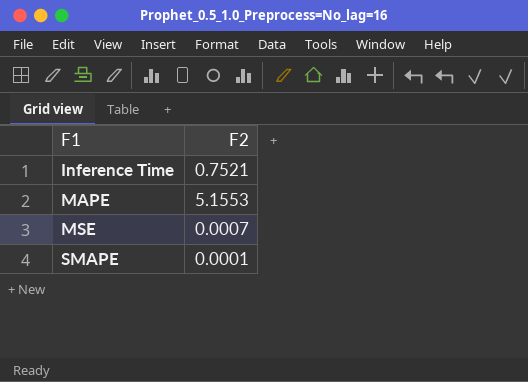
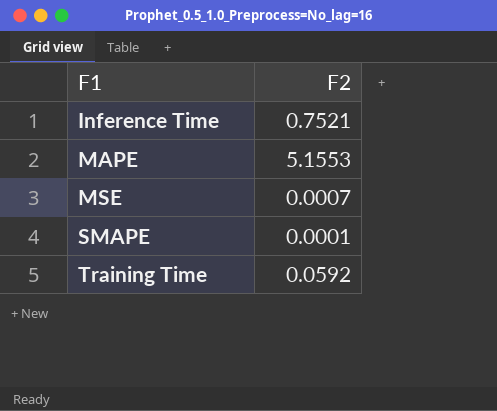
row Training Time: none -> 0.0592

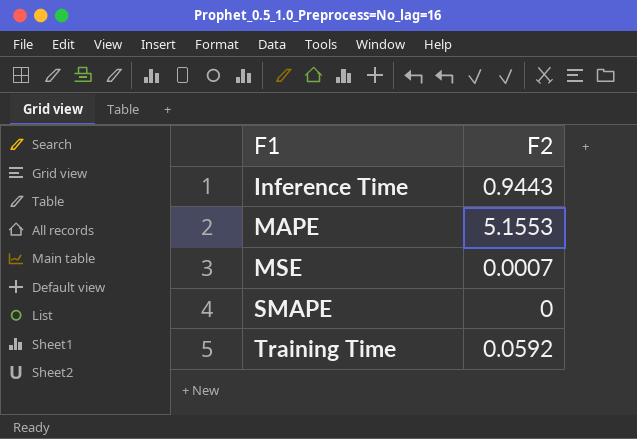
Inference Time | F2: 0.7521 -> 0.9443
SMAPE | F2: 0.0001 -> 0

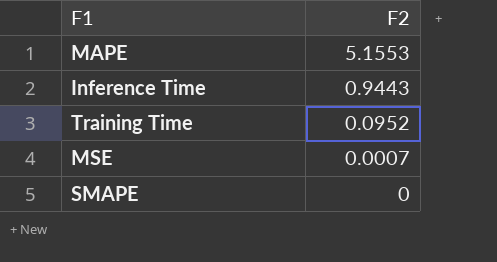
row order: F1 ascending -> F2 descending
Training Time | F2: 0.0592 -> 0.0952

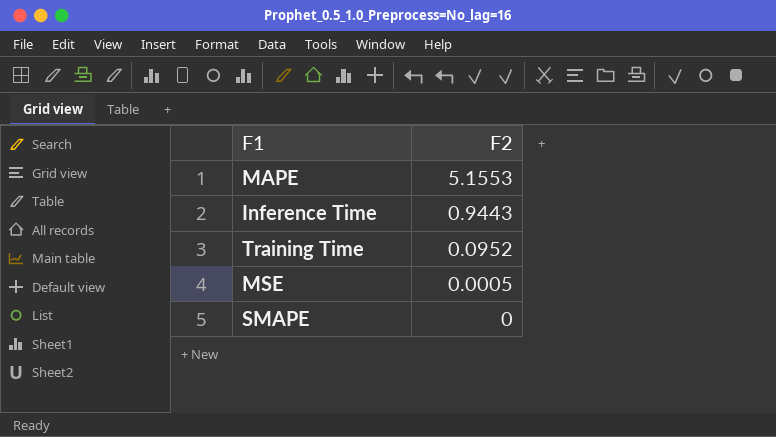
MSE | F2: 0.0007 -> 0.0005

